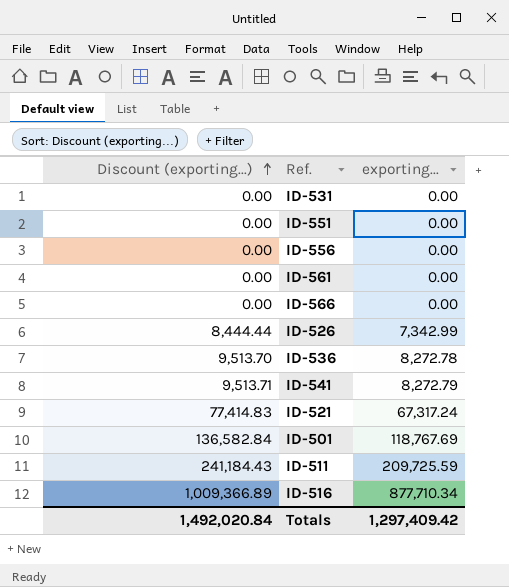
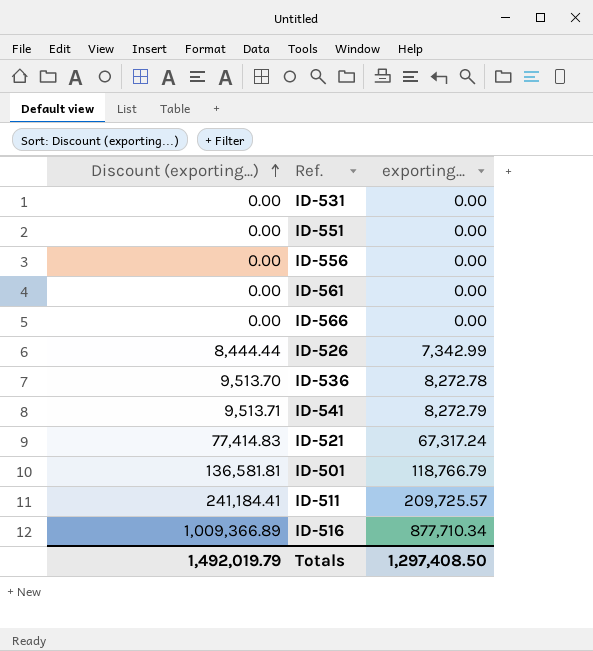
ID-501 | Discount (exporting...): 136,582.84 -> 136,581.81
ID-501 | exporting...: 118,767.69 -> 118,766.79
ID-511 | Discount (exporting...): 241,184.43 -> 241,184.41
ID-511 | exporting...: 209,725.59 -> 209,725.57
Totals | Discount (exporting...): 1,492,020.84 -> 1,492,019.79
Totals | exporting...: 1,297,409.42 -> 1,297,408.50

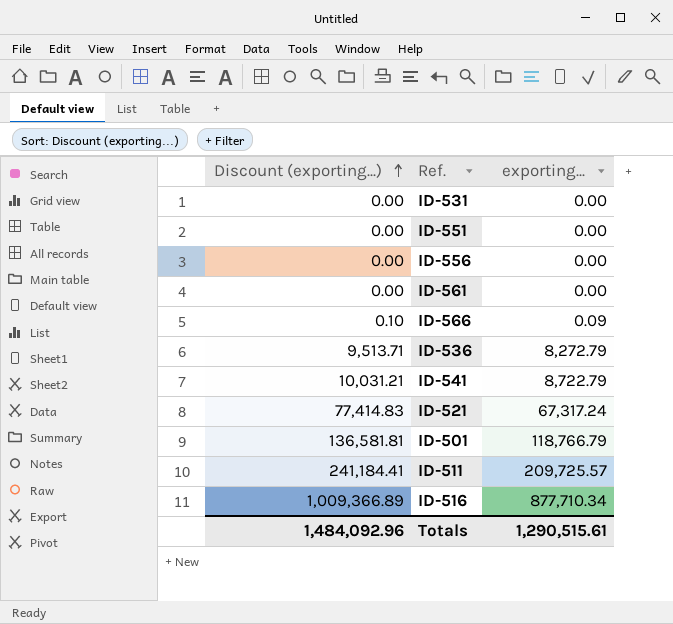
row ID-526: 8,444.44 | 7,342.99 -> none
ID-566 | Discount (exporting...): 0.00 -> 0.10
ID-566 | exporting...: 0.00 -> 0.09
ID-536 | Discount (exporting...): 9,513.70 -> 9,513.71
ID-536 | exporting...: 8,272.78 -> 8,272.79
ID-541 | Discount (exporting...): 9,513.71 -> 10,031.21
ID-541 | exporting...: 8,272.79 -> 8,722.79
Totals | Discount (exporting...): 1,492,019.79 -> 1,484,092.96
Totals | exporting...: 1,297,408.50 -> 1,290,515.61

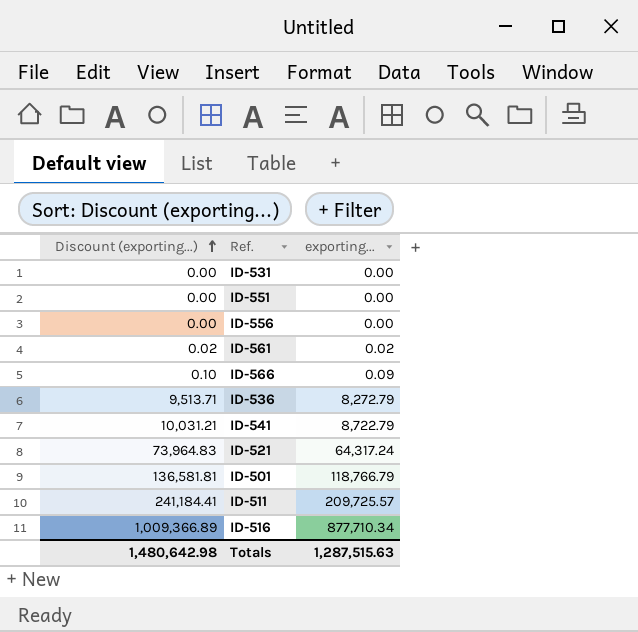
ID-561 | Discount (exporting...): 0.00 -> 0.02
ID-561 | exporting...: 0.00 -> 0.02
ID-521 | Discount (exporting...): 77,414.83 -> 73,964.83
ID-521 | exporting...: 67,317.24 -> 64,317.24
Totals | Discount (exporting...): 1,484,092.96 -> 1,480,642.98
Totals | exporting...: 1,290,515.61 -> 1,287,515.63

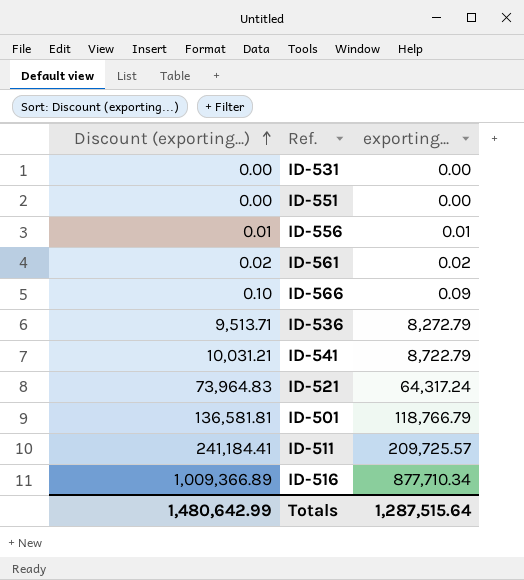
ID-556 | Discount (exporting...): 0.00 -> 0.01
ID-556 | exporting...: 0.00 -> 0.01
Totals | Discount (exporting...): 1,480,642.98 -> 1,480,642.99
Totals | exporting...: 1,287,515.63 -> 1,287,515.64

